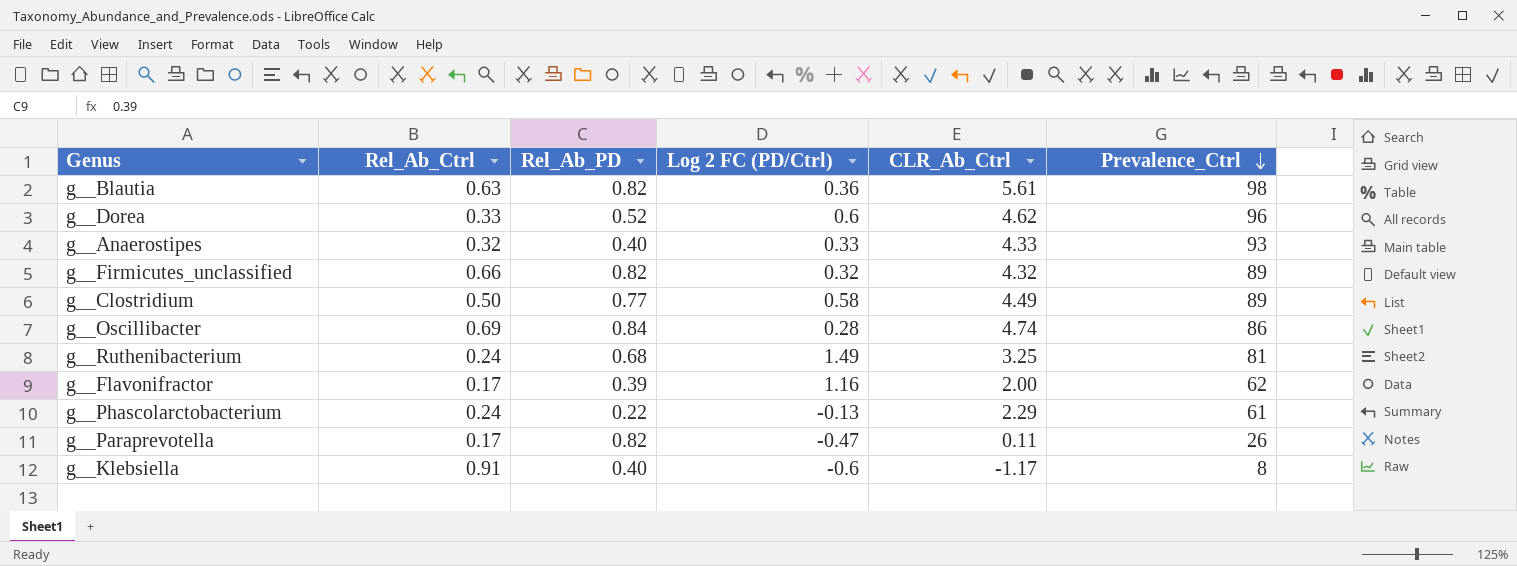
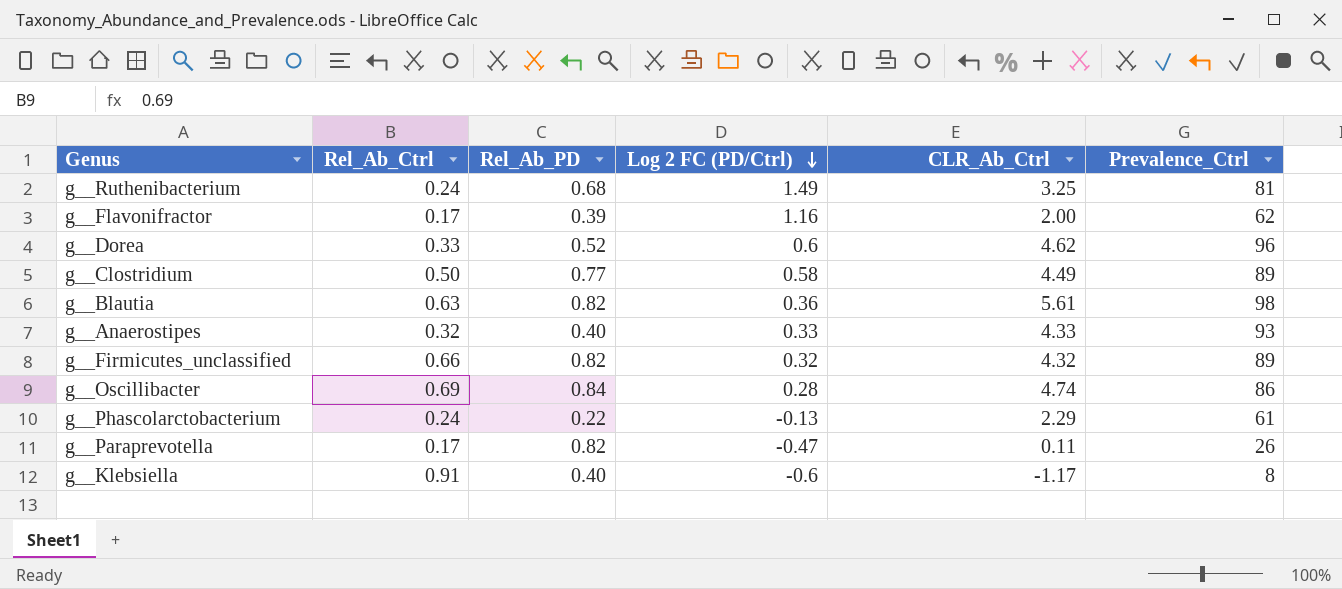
row order: Prevalence_Ctrl descending -> Log 2 FC (PD/Ctrl) descending

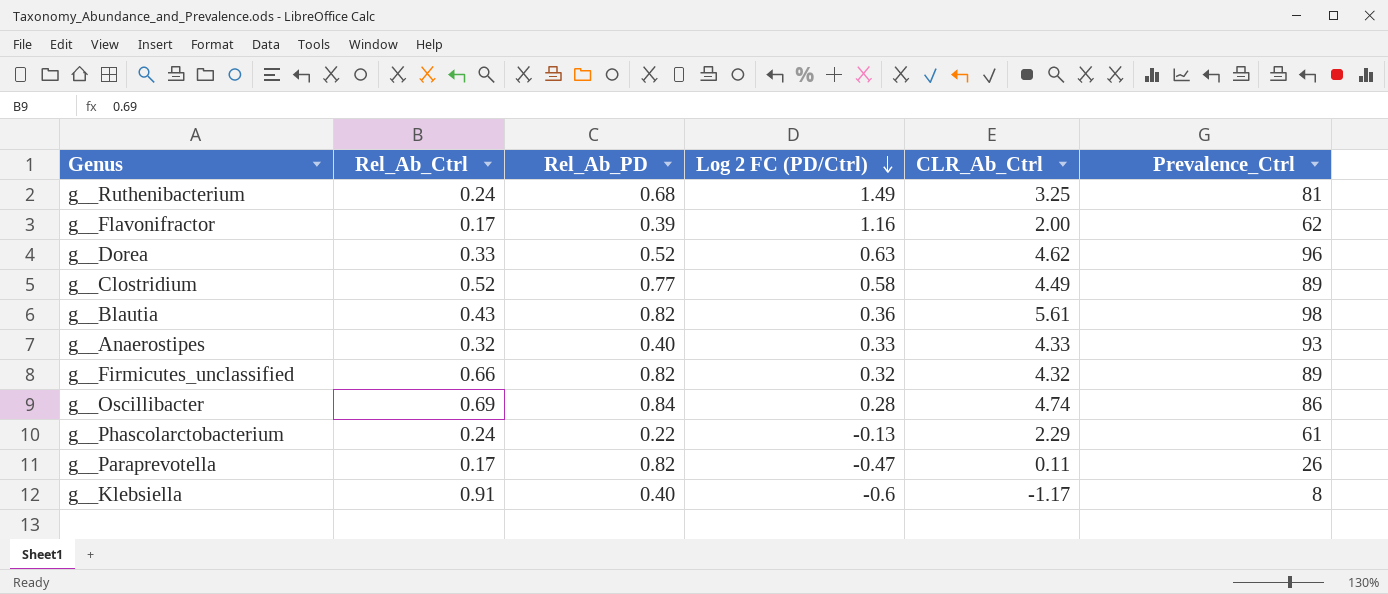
g__Dorea | Log 2 FC (PD/Ctrl): 0.6 -> 0.63
g__Clostridium | Rel_Ab_Ctrl: 0.50 -> 0.52
g__Blautia | Rel_Ab_Ctrl: 0.63 -> 0.43

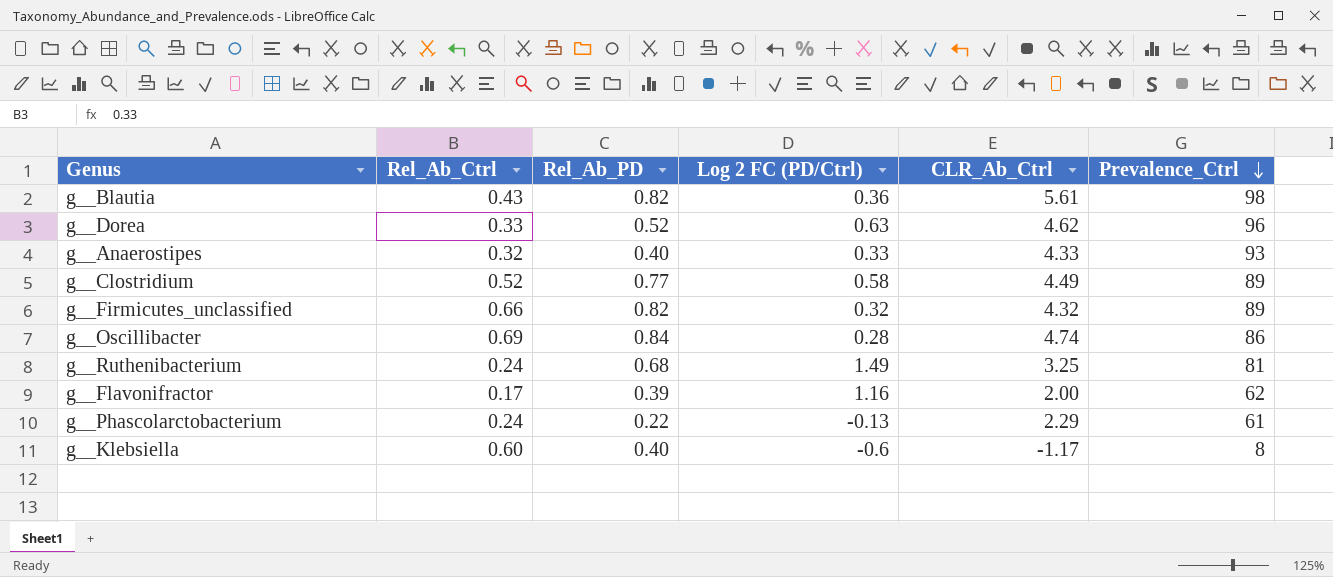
row order: Log 2 FC (PD/Ctrl) descending -> Prevalence_Ctrl descending
row g__Paraprevotella: 0.17 | 0.82 | -0.47 | 0.11 | 26 -> none
g__Klebsiella | Rel_Ab_Ctrl: 0.91 -> 0.60

